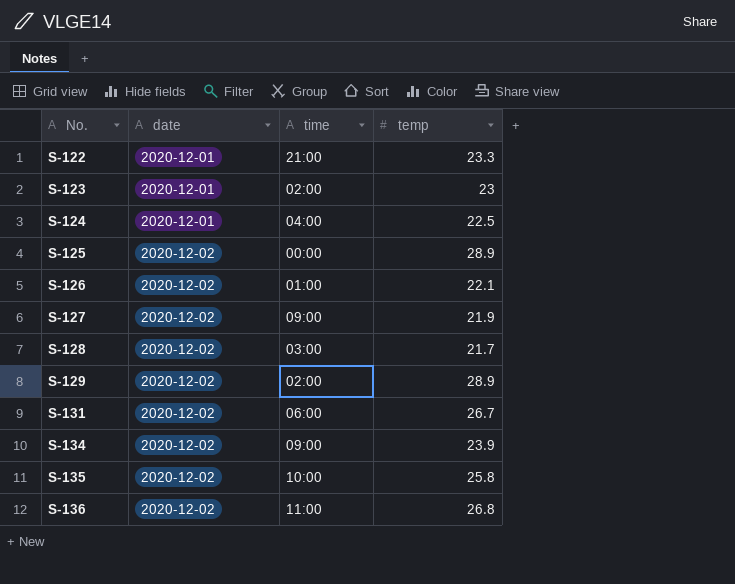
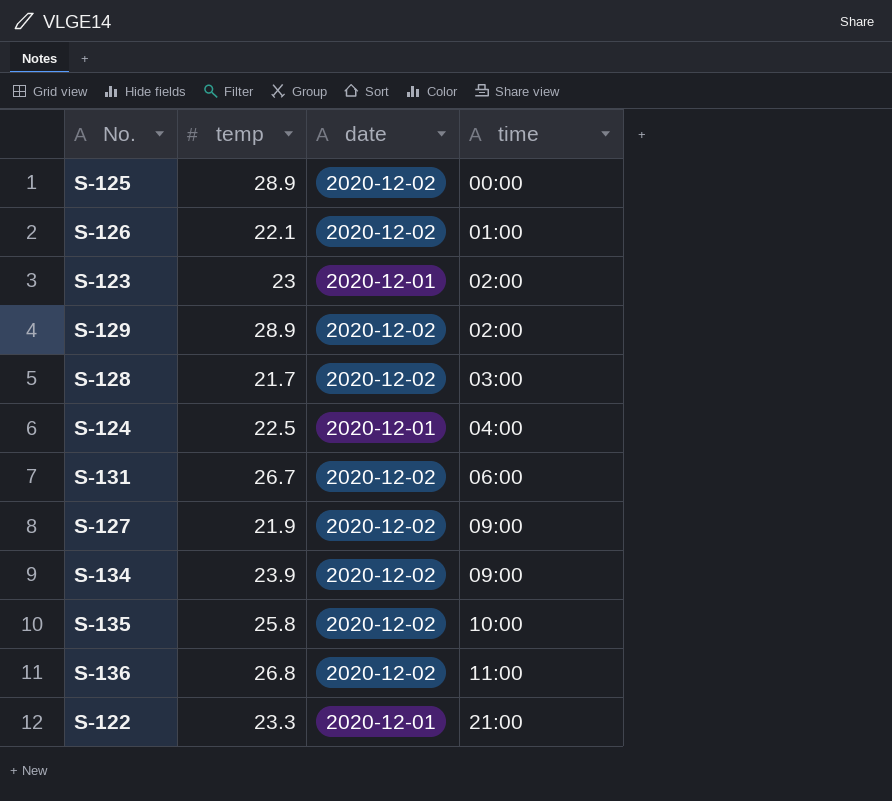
row order: No. ascending -> time ascending
column temp | position: 4 -> 2

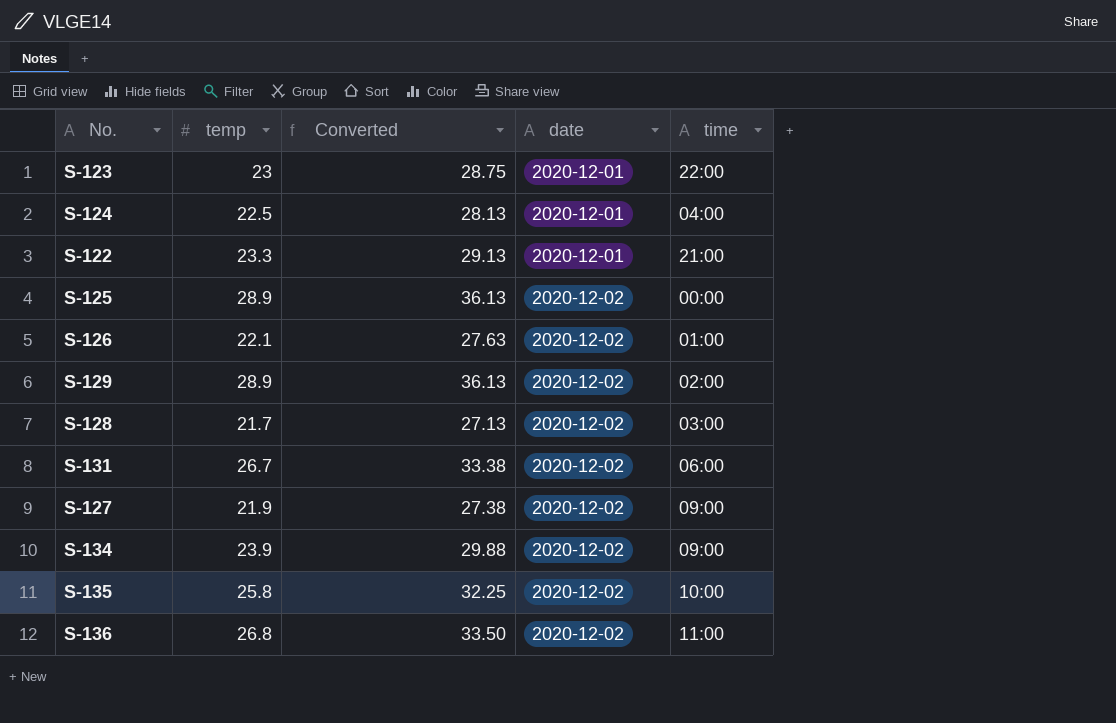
row order: time ascending -> date ascending
column Converted | formula: none -> [temp] * 1.25
S-123 | time: 02:00 -> 22:00

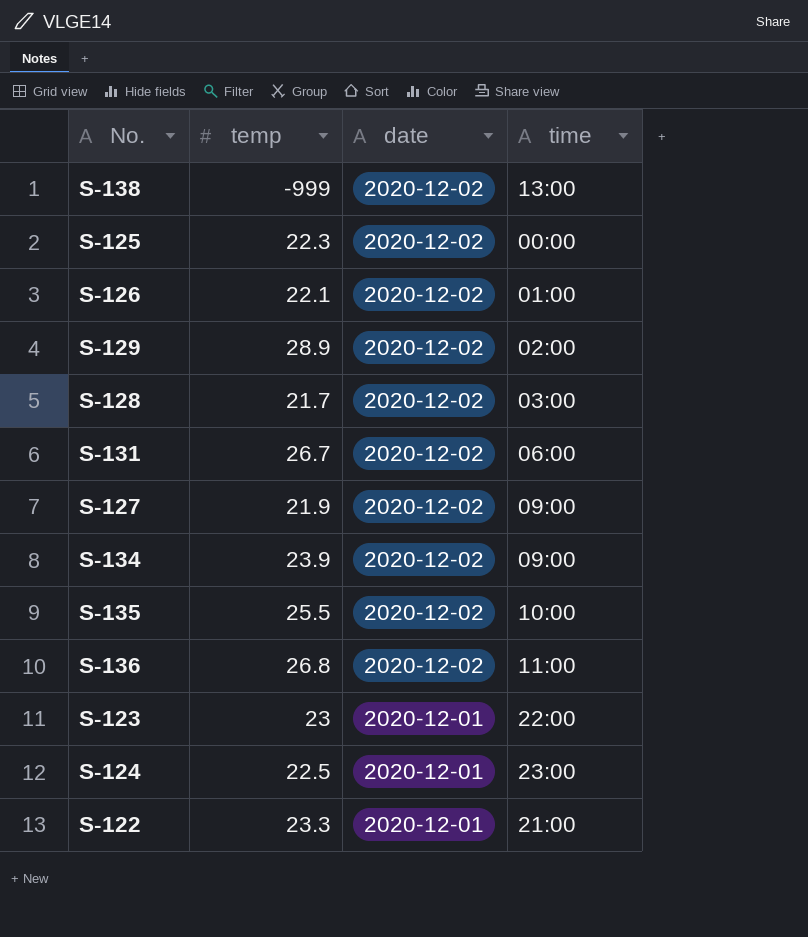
row order: date ascending -> date descending
column Converted | formula: [temp] * 1.25 -> none
row S-138: none -> -999 | 2020-12-02 | 13:00
S-125 | temp: 28.9 -> 22.3
S-135 | temp: 25.8 -> 25.5
S-124 | time: 04:00 -> 23:00

